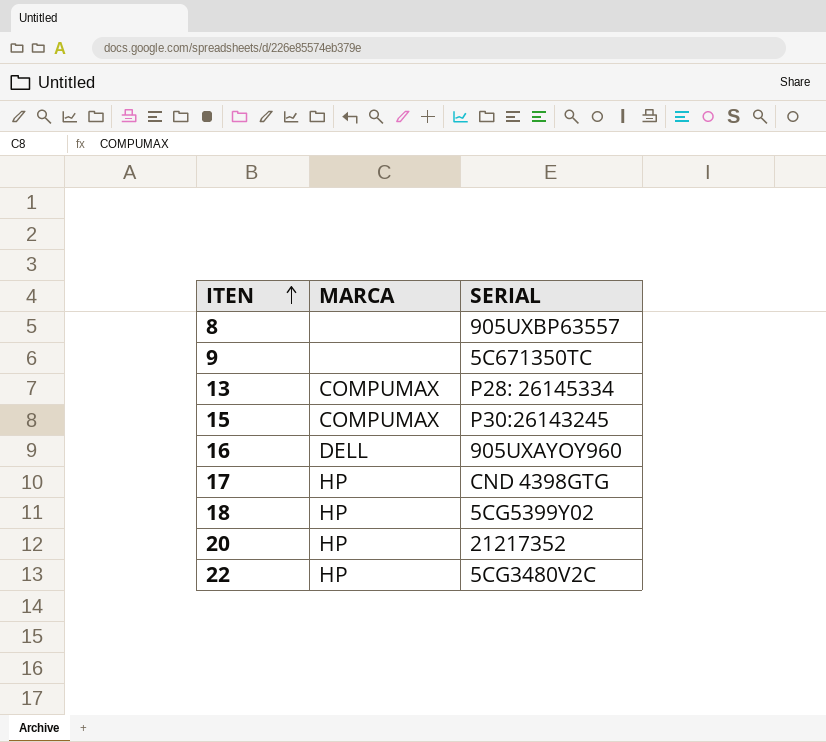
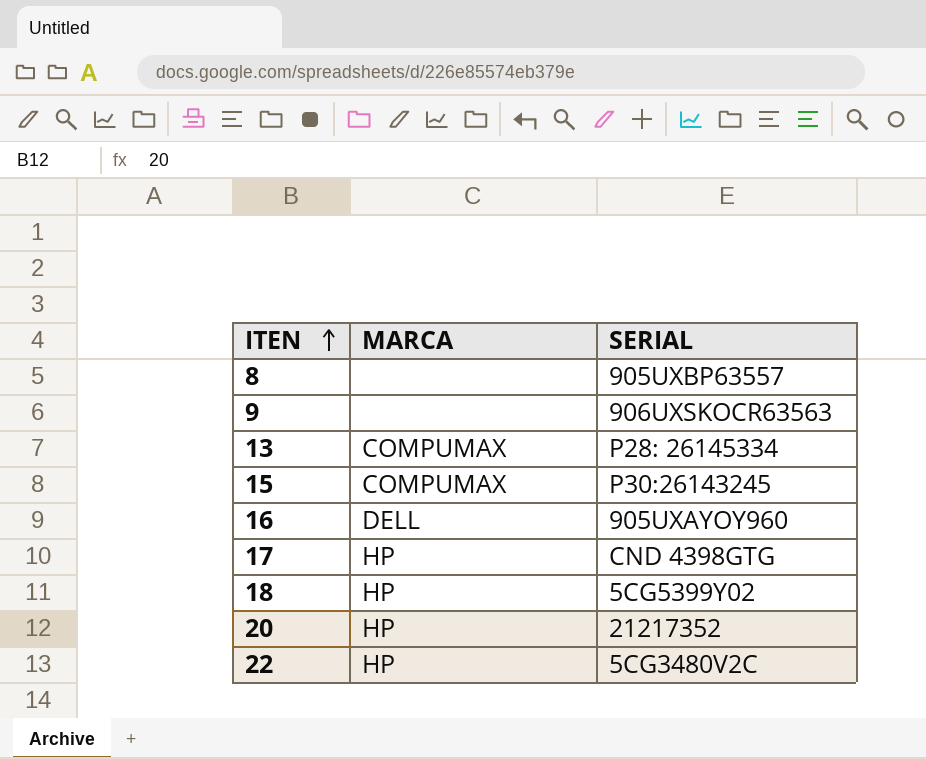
9 | SERIAL: 5C671350TC -> 906UXSKOCR63563

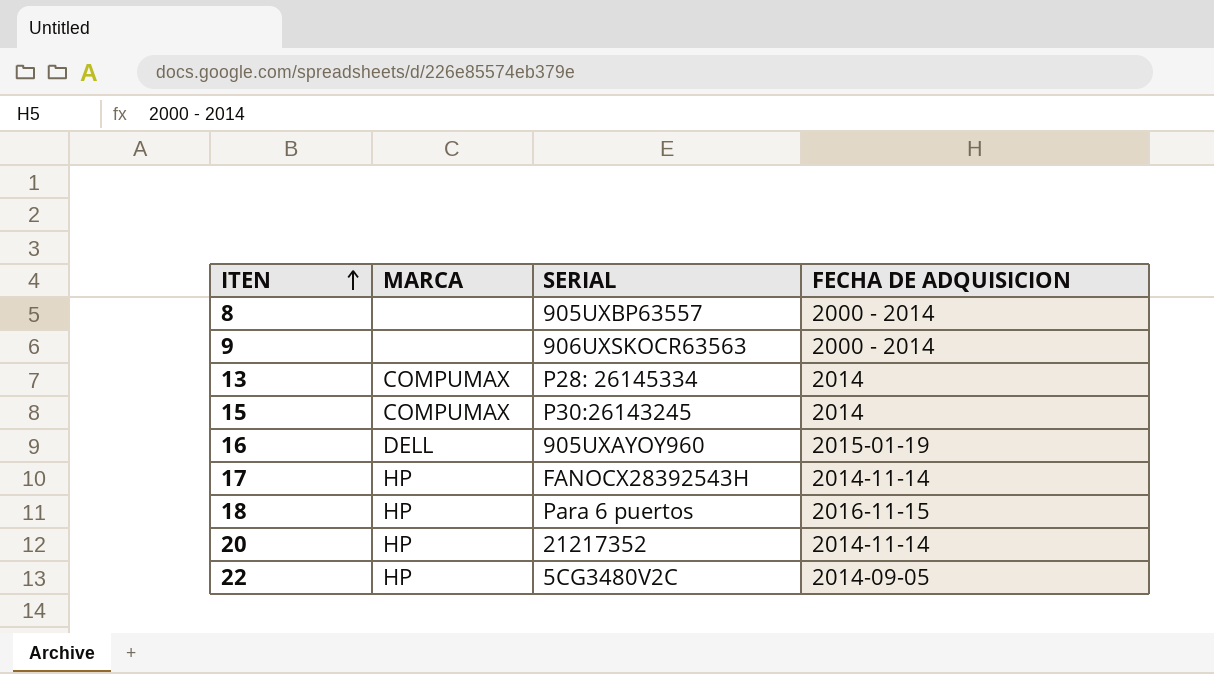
column FECHA DE ADQUISICION | position: none -> 4
17 | SERIAL: CND 4398GTG -> FANOCX28392543H
18 | SERIAL: 5CG5399Y02 -> Para 6 puertos

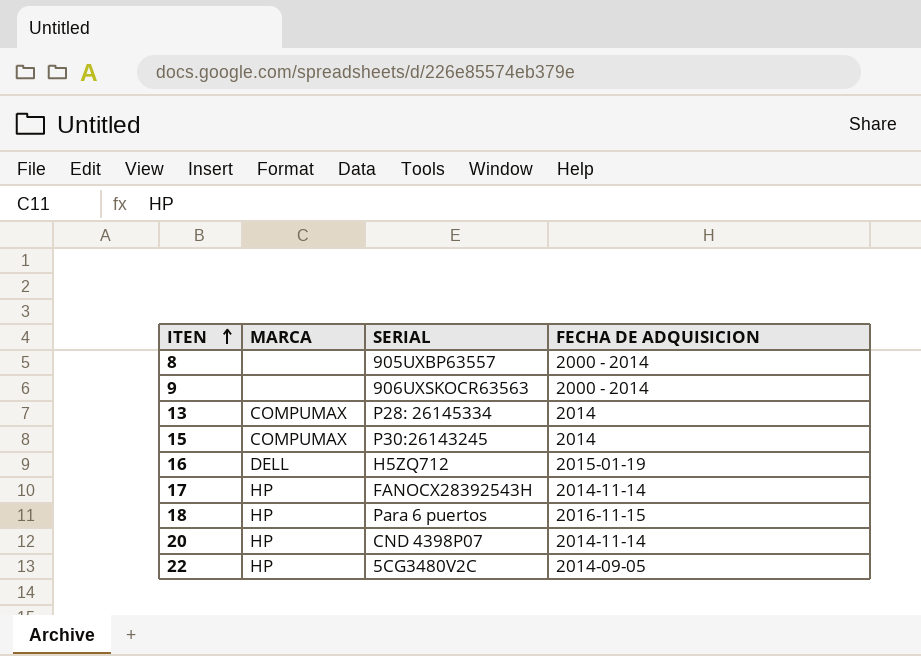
16 | SERIAL: 905UXAYOY960 -> H5ZQ712
20 | SERIAL: 21217352 -> CND 4398P07

